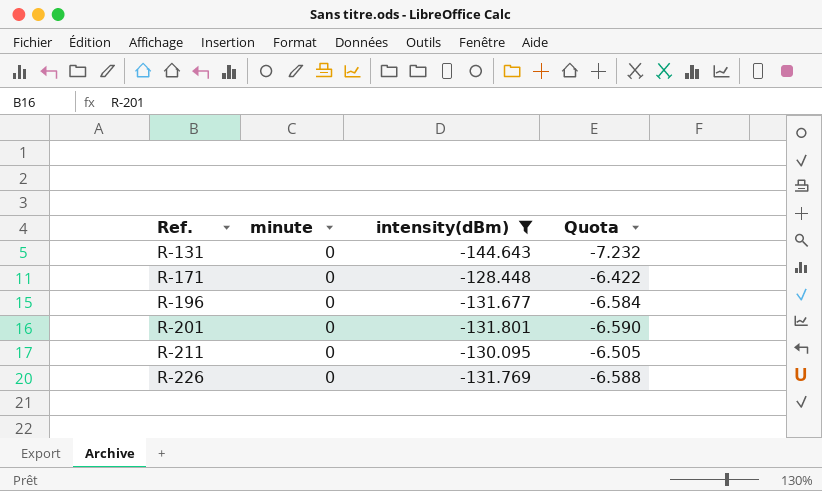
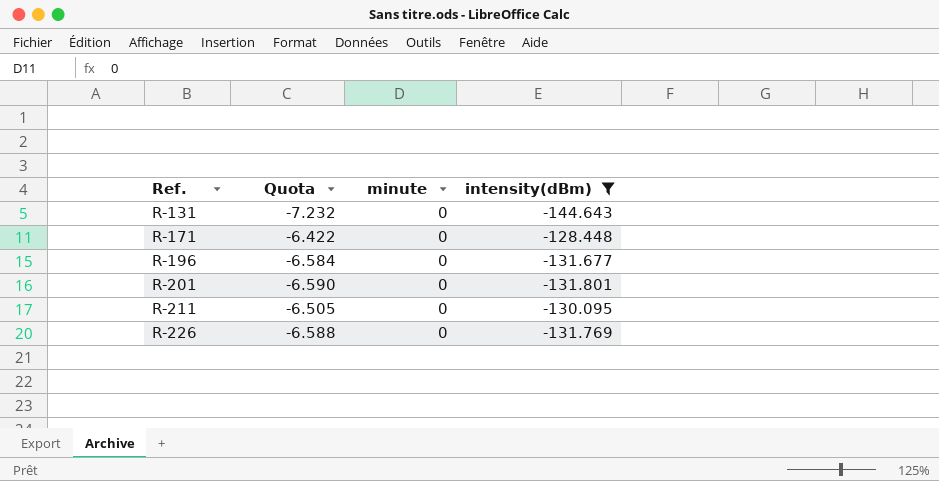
column Quota | position: 4 -> 2

